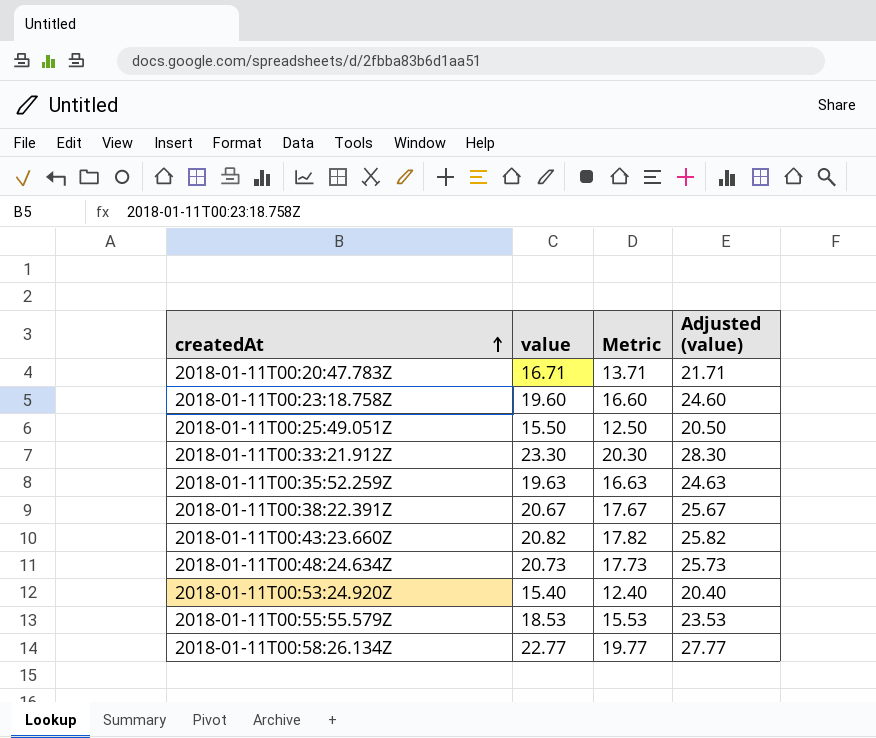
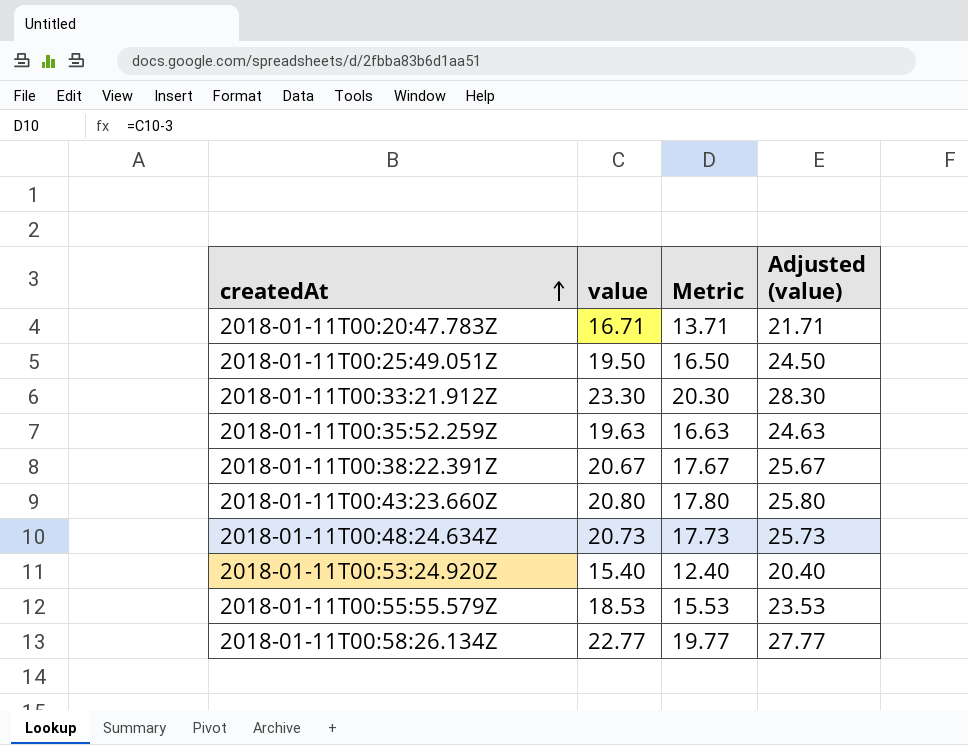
row 2018-01-11T00:23:18.758Z: 19.60 | 16.60 | 24.60 -> none
2018-01-11T00:25:49.051Z | value: 15.50 -> 19.50
2018-01-11T00:25:49.051Z | Metric: 12.50 -> 16.50
2018-01-11T00:25:49.051Z | Adjusted (value): 20.50 -> 24.50
2018-01-11T00:43:23.660Z | value: 20.82 -> 20.80
2018-01-11T00:43:23.660Z | Metric: 17.82 -> 17.80
2018-01-11T00:43:23.660Z | Adjusted (value): 25.82 -> 25.80

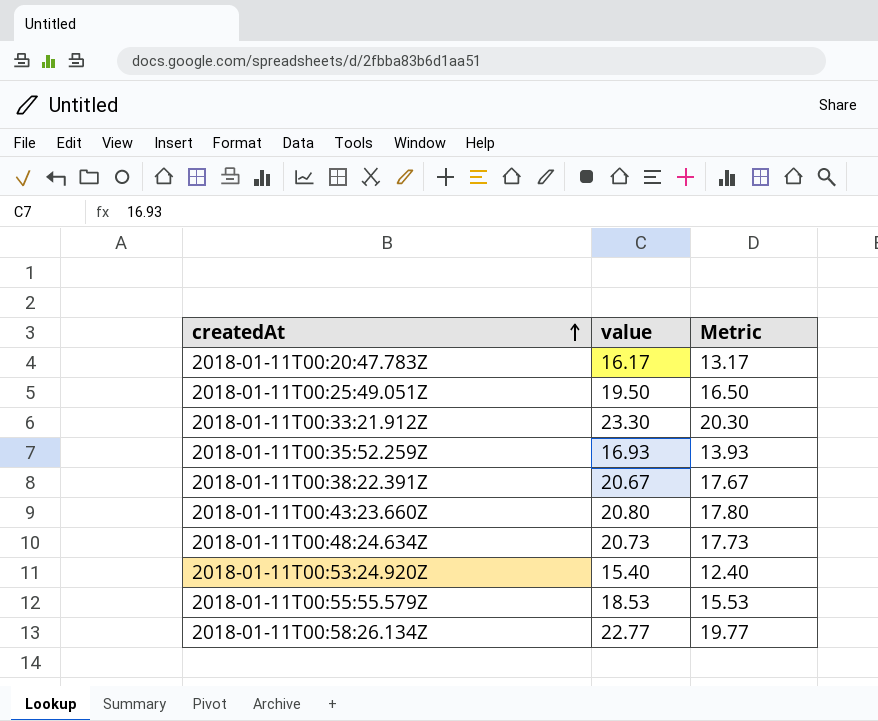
column Adjusted (value) | formula: [value] + 5 -> none
2018-01-11T00:20:47.783Z | value: 16.71 -> 16.17
2018-01-11T00:20:47.783Z | Metric: 13.71 -> 13.17
2018-01-11T00:35:52.259Z | value: 19.63 -> 16.93
2018-01-11T00:35:52.259Z | Metric: 16.63 -> 13.93

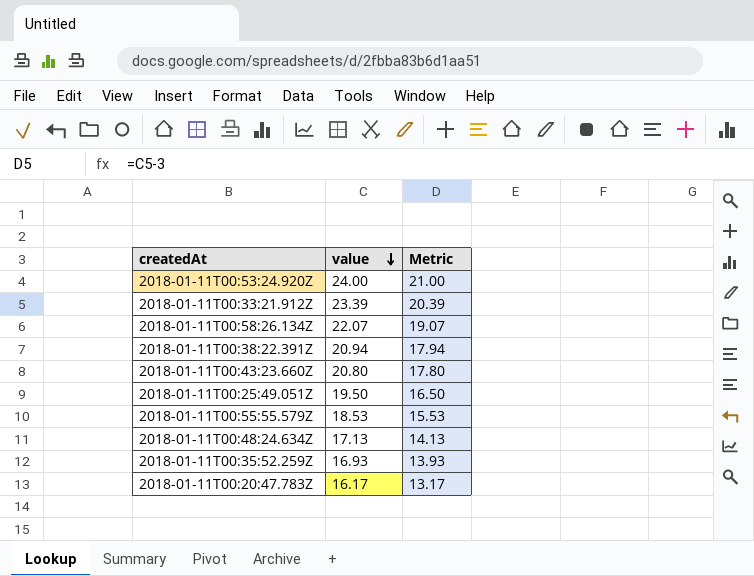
row order: createdAt ascending -> value descending
2018-01-11T00:53:24.920Z | value: 15.40 -> 24.00
2018-01-11T00:53:24.920Z | Metric: 12.40 -> 21.00
2018-01-11T00:33:21.912Z | value: 23.30 -> 23.39
2018-01-11T00:33:21.912Z | Metric: 20.30 -> 20.39
2018-01-11T00:58:26.134Z | value: 22.77 -> 22.07
2018-01-11T00:58:26.134Z | Metric: 19.77 -> 19.07
2018-01-11T00:38:22.391Z | value: 20.67 -> 20.94
2018-01-11T00:38:22.391Z | Metric: 17.67 -> 17.94
2018-01-11T00:48:24.634Z | value: 20.73 -> 17.13
2018-01-11T00:48:24.634Z | Metric: 17.73 -> 14.13

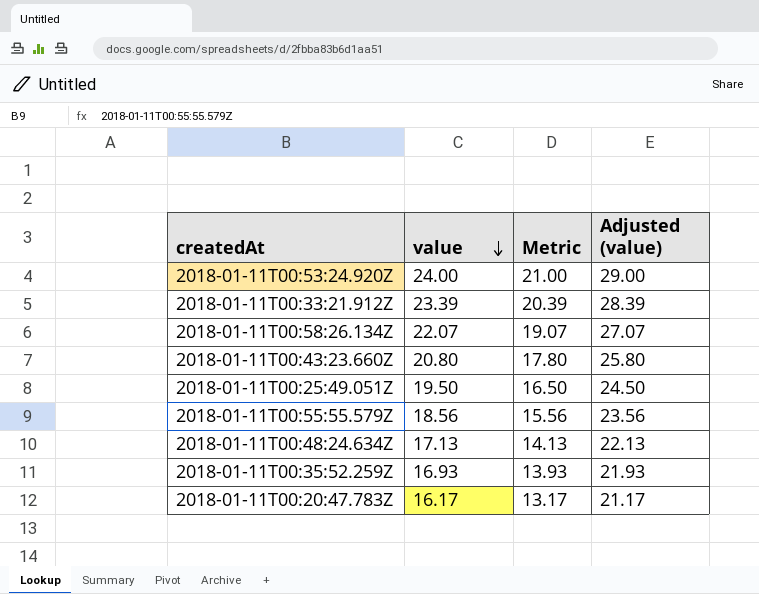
column Adjusted (value) | formula: none -> [value] + 5
row 2018-01-11T00:38:22.391Z: 20.94 | 17.94 -> none
2018-01-11T00:55:55.579Z | value: 18.53 -> 18.56
2018-01-11T00:55:55.579Z | Metric: 15.53 -> 15.56

